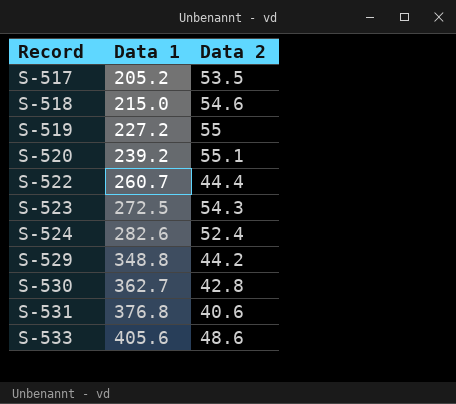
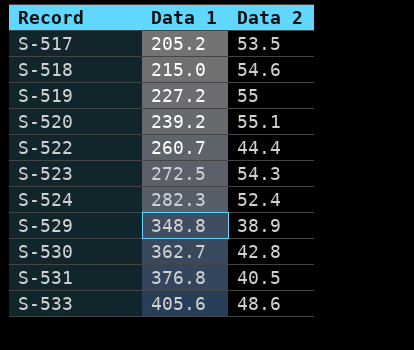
S-524 | Data 1: 282.6 -> 282.3
S-529 | Data 2: 44.2 -> 38.9
S-531 | Data 2: 40.6 -> 40.5

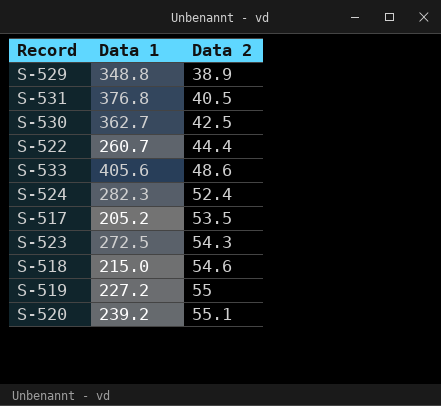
row order: Record ascending -> Data 2 ascending
S-530 | Data 2: 42.8 -> 42.5

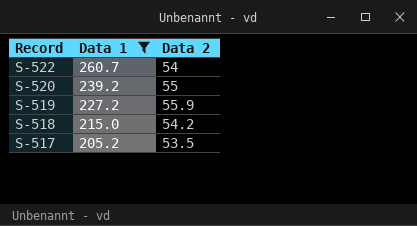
filter: none -> Data 1 <= 260.7
row order: Data 2 ascending -> Record descending
S-522 | Data 2: 44.4 -> 54
S-520 | Data 2: 55.1 -> 55
S-519 | Data 2: 55 -> 55.9
S-518 | Data 2: 54.6 -> 54.2

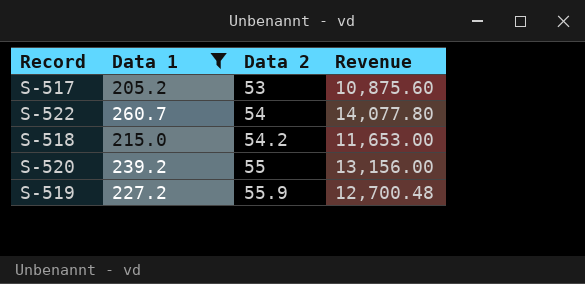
row order: Record descending -> Data 2 ascending
column Revenue | formula: none -> [Data 1] * [Data 2]
S-517 | Data 2: 53.5 -> 53

